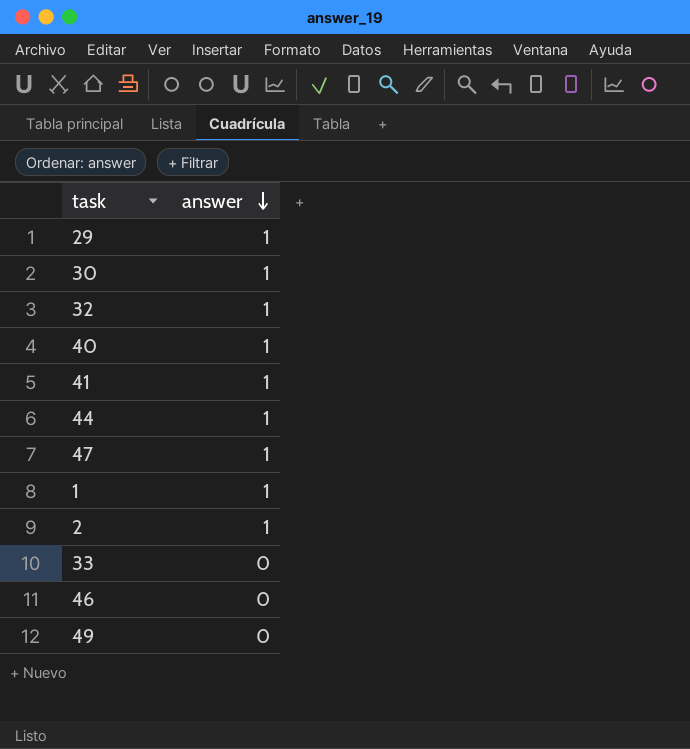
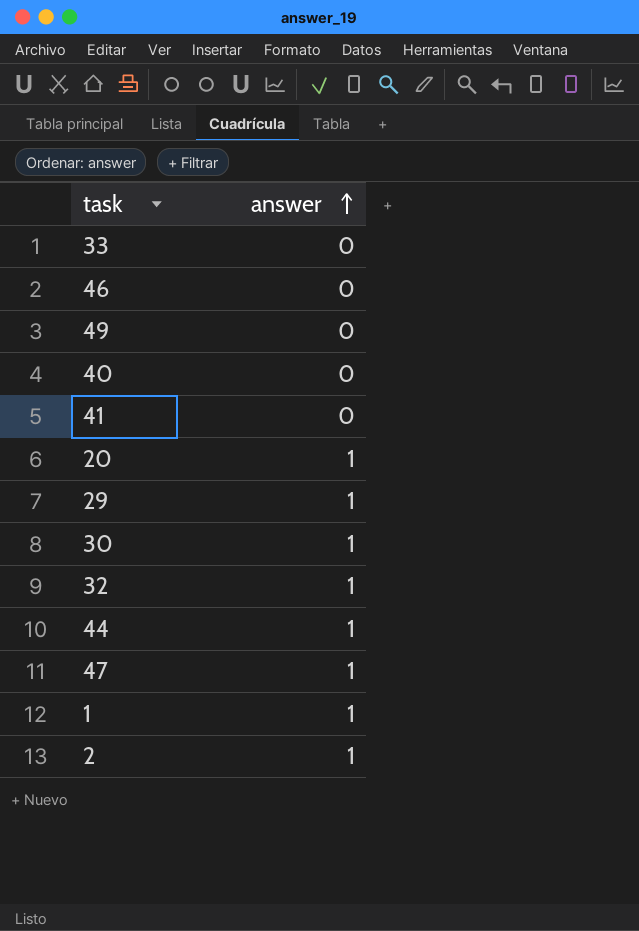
row order: answer descending -> answer ascending
40 | answer: 1 -> 0
41 | answer: 1 -> 0
row 20: none -> 1

